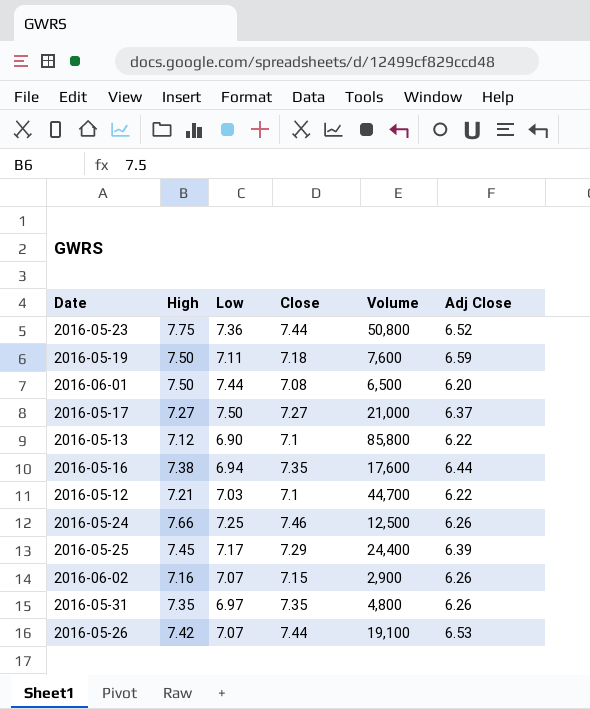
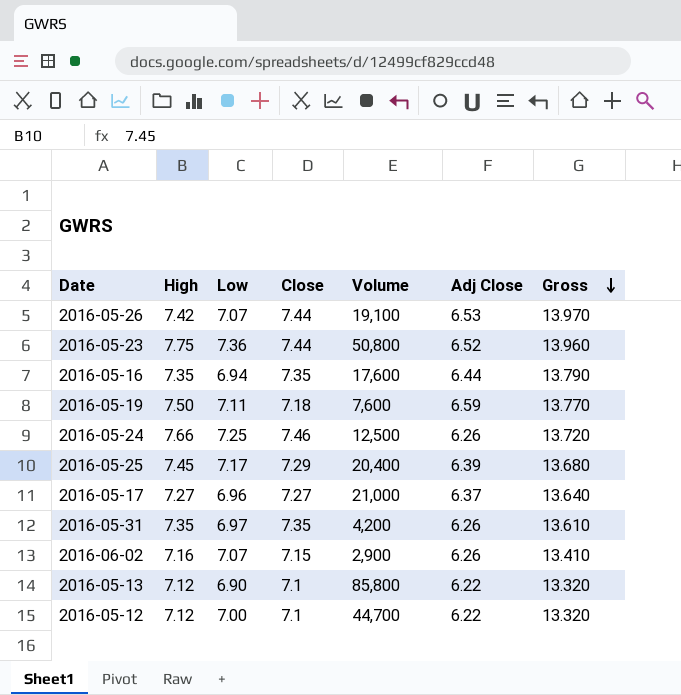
row order: none -> Gross descending
column Gross | formula: none -> [Close] + [Adj Close]
row 2016-06-01: 7.50 | 7.44 | 7.08 | 6,500 | 6.20 -> none
2016-05-16 | High: 7.38 -> 7.35
2016-05-25 | Volume: 24,400 -> 20,400
2016-05-17 | Low: 7.50 -> 6.96
2016-05-31 | Volume: 4,800 -> 4,200
2016-05-12 | High: 7.21 -> 7.12
2016-05-12 | Low: 7.03 -> 7.00

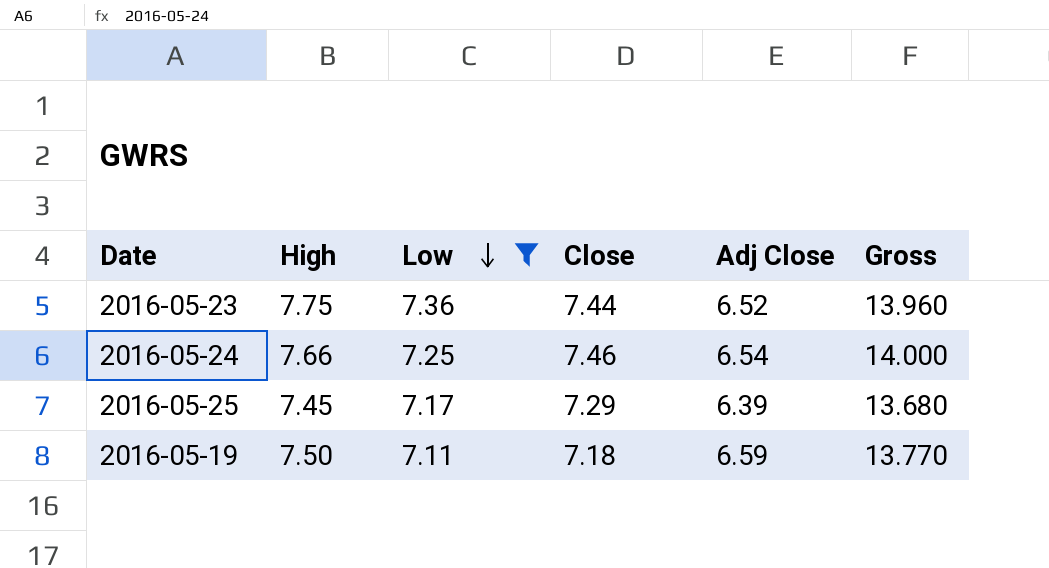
filter: none -> Low >= 7.11
row order: Gross descending -> Low descending
column Volume | position: 5 -> none
2016-05-24 | Adj Close: 6.26 -> 6.54
2016-05-24 | Gross: 13.720 -> 14.000

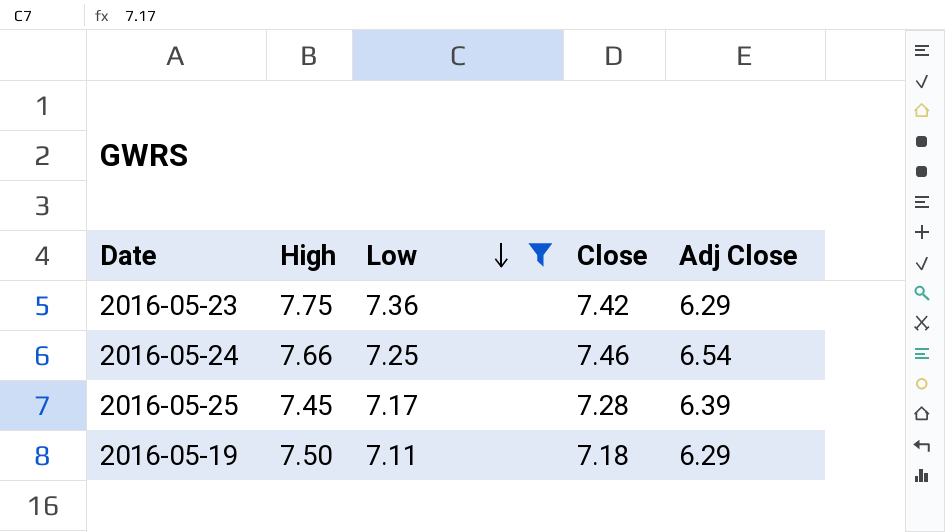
column Gross | formula: [Close] + [Adj Close] -> none
2016-05-23 | Close: 7.44 -> 7.42
2016-05-23 | Adj Close: 6.52 -> 6.29
2016-05-25 | Close: 7.29 -> 7.28
2016-05-19 | Adj Close: 6.59 -> 6.29

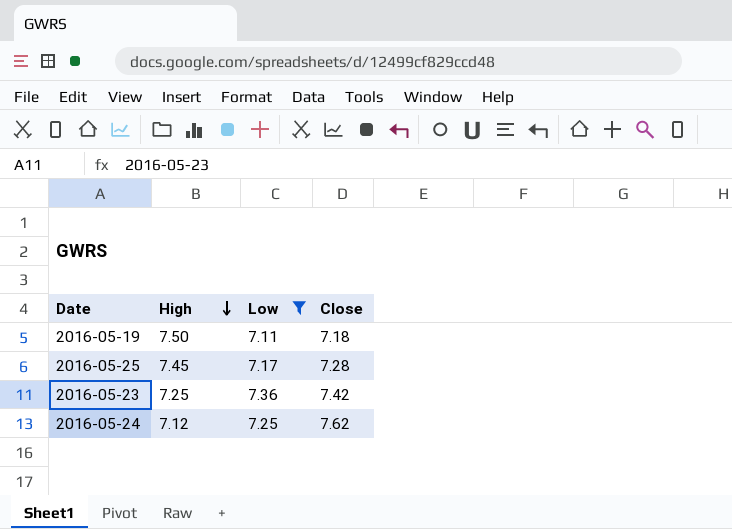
row order: Low descending -> High descending
column Adj Close | position: 5 -> none
2016-05-23 | High: 7.75 -> 7.25
2016-05-24 | High: 7.66 -> 7.12
2016-05-24 | Close: 7.46 -> 7.62

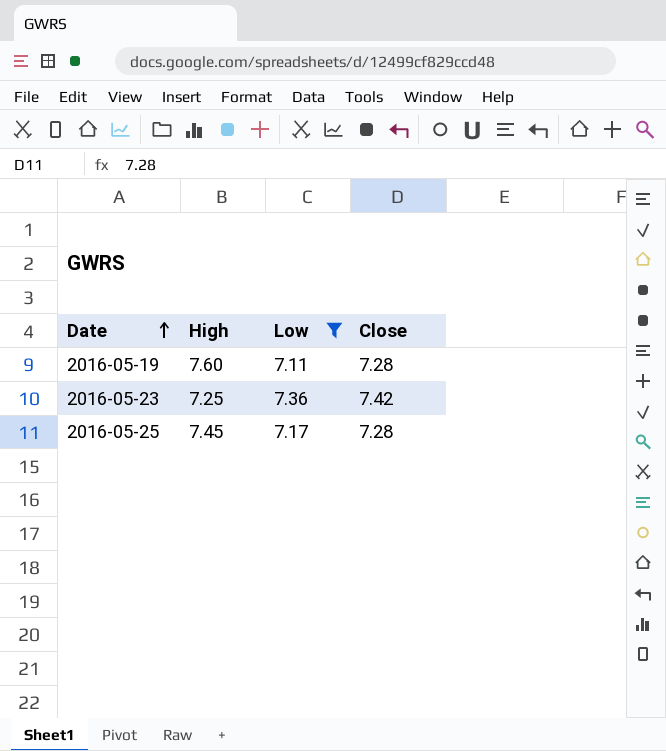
row order: High descending -> Date ascending
row 2016-05-24: 7.12 | 7.25 | 7.62 -> none
2016-05-19 | High: 7.50 -> 7.60
2016-05-19 | Close: 7.18 -> 7.28

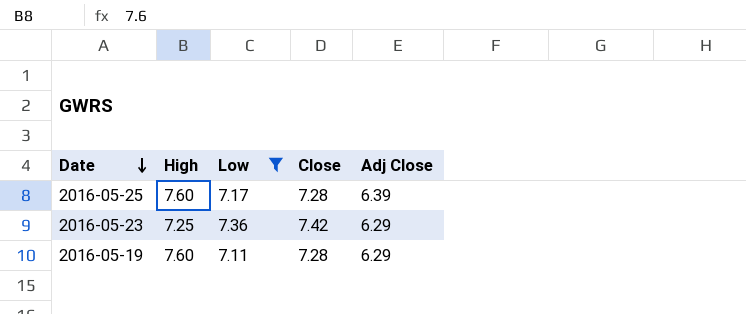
row order: Date ascending -> Date descending
column Adj Close | position: none -> 5
2016-05-25 | High: 7.45 -> 7.60

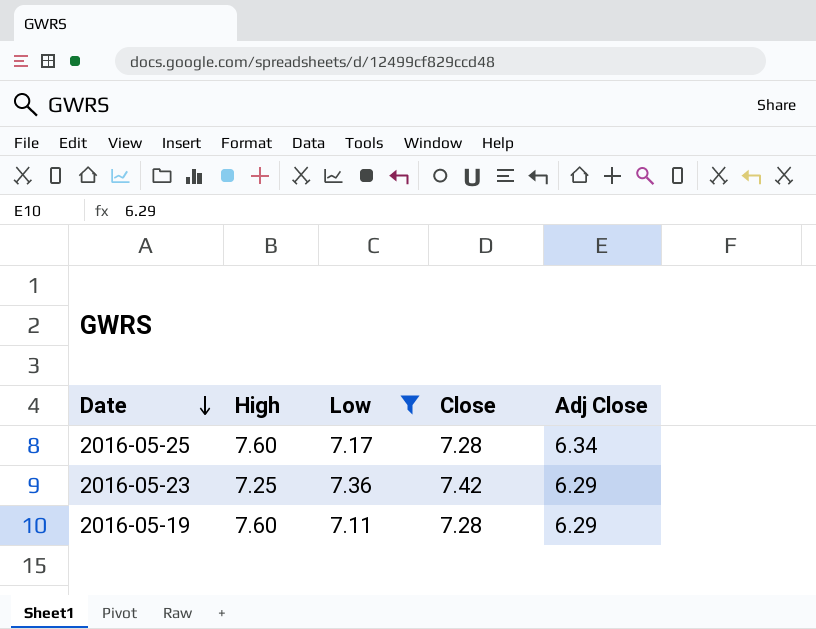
2016-05-25 | Adj Close: 6.39 -> 6.34

